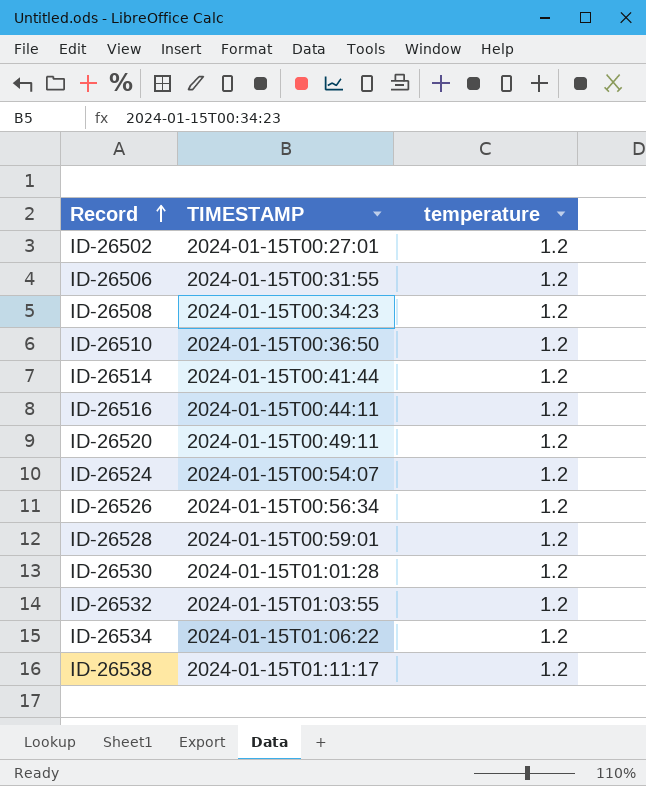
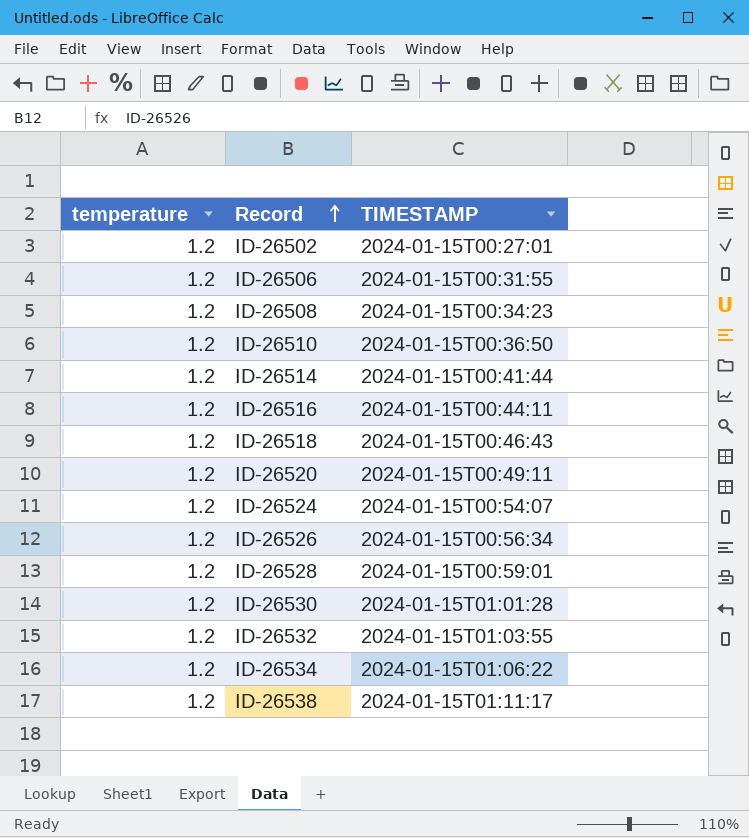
column temperature | position: 3 -> 1
row ID-26518: none -> 1.2 | 2024-01-15T00:46:43

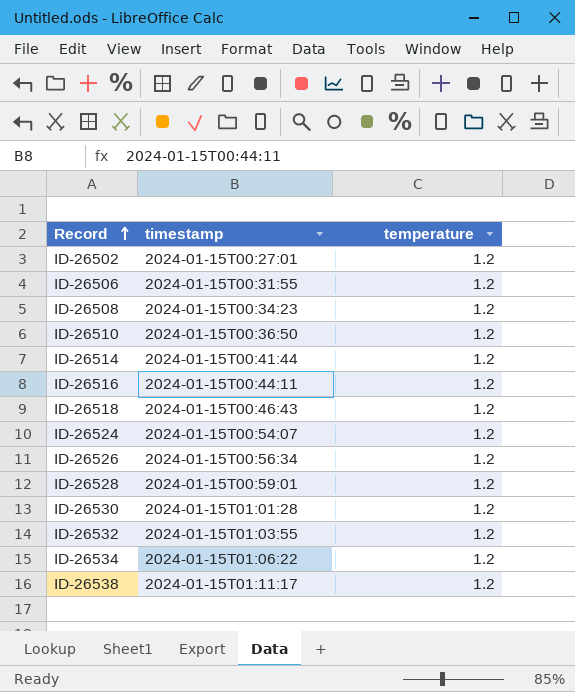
column name: TIMESTAMP -> timestamp
column temperature | position: 1 -> 3
row ID-26520: 1.2 | 2024-01-15T00:49:11 -> none

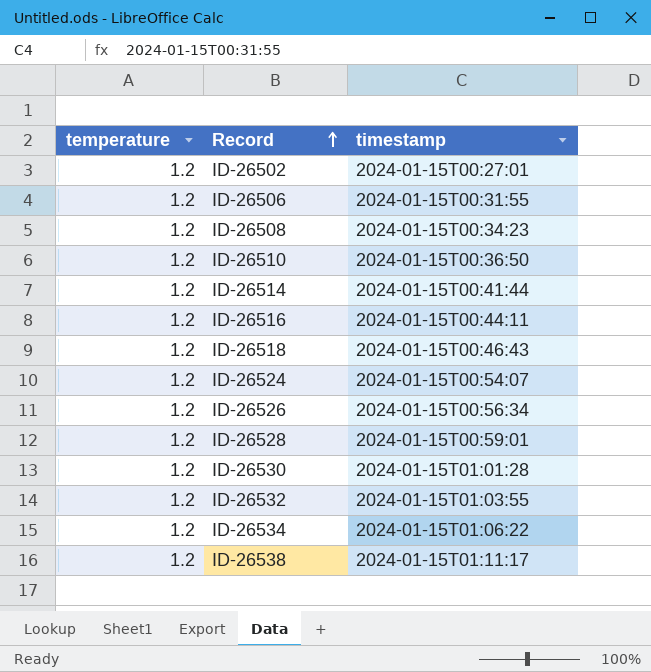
column temperature | position: 3 -> 1

